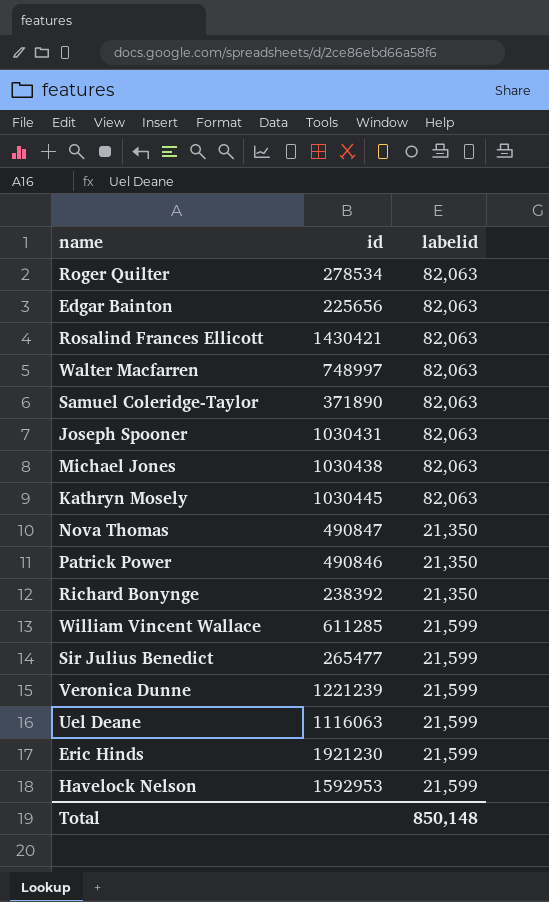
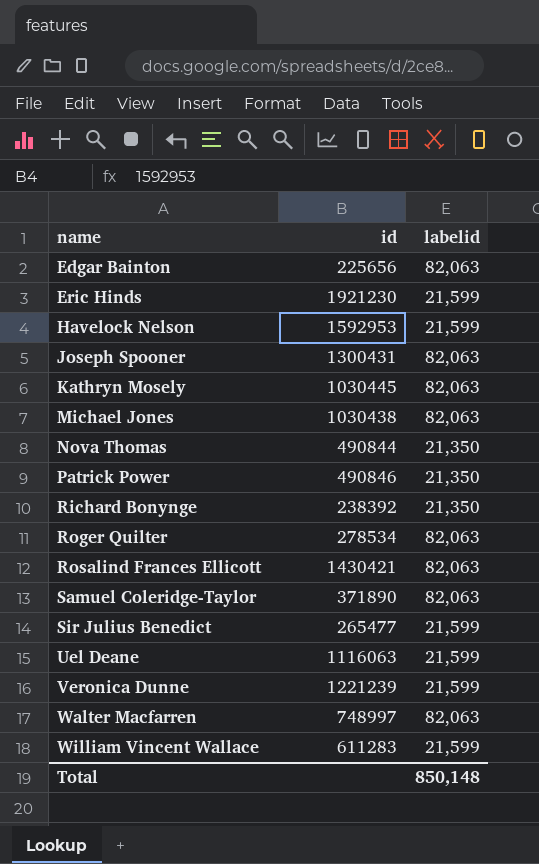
row order: none -> name ascending
Joseph Spooner | id: 1030431 -> 1300431
Nova Thomas | id: 490847 -> 490844
William Vincent Wallace | id: 611285 -> 611283

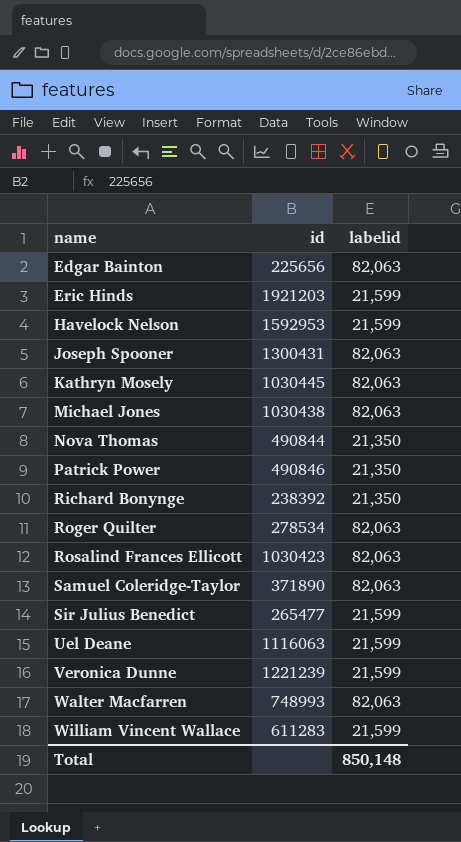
Eric Hinds | id: 1921230 -> 1921203
Rosalind Frances Ellicott | id: 1430421 -> 1030423
Walter Macfarren | id: 748997 -> 748993

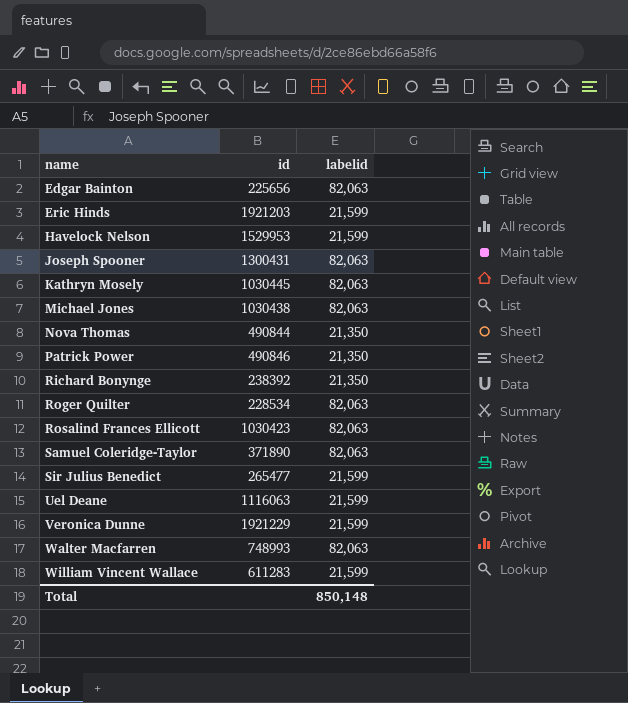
Havelock Nelson | id: 1592953 -> 1529953
Roger Quilter | id: 278534 -> 228534
Veronica Dunne | id: 1221239 -> 1921229

